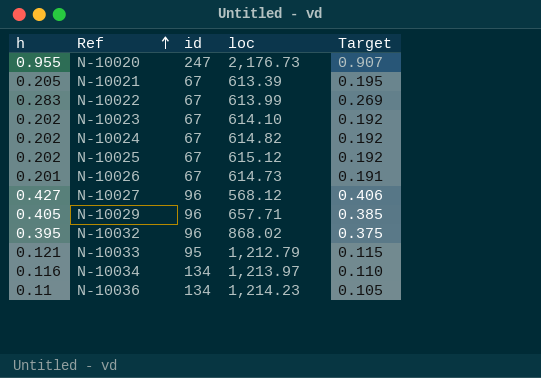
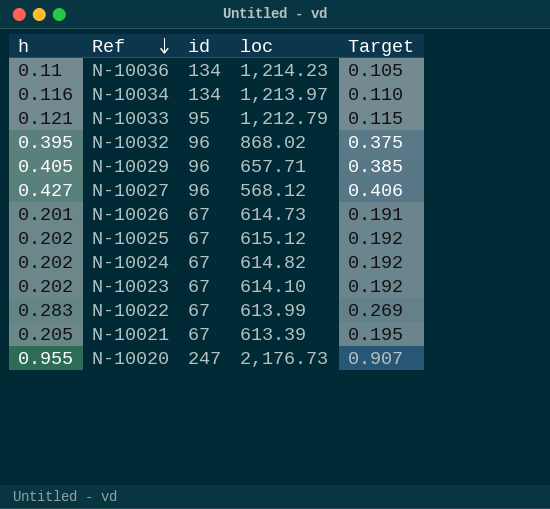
row order: Ref ascending -> Ref descending

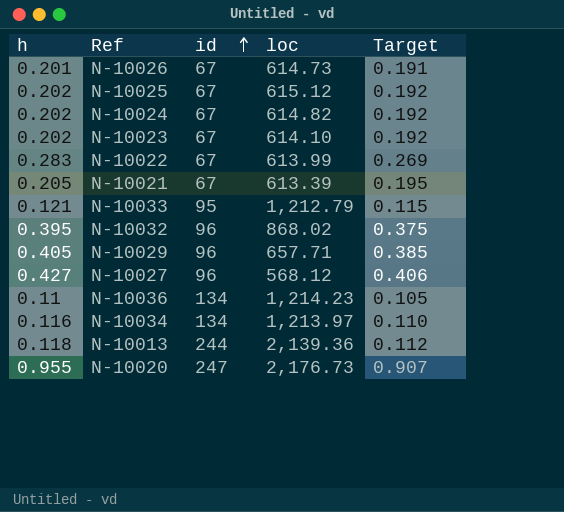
row order: Ref descending -> id ascending
row N-10013: none -> 0.118 | 244 | 2,139.36 | 0.112

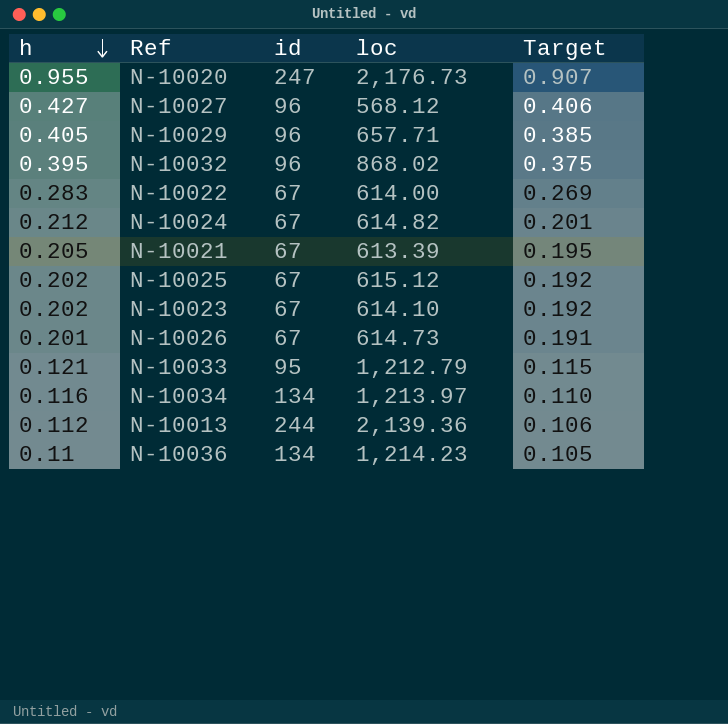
row order: id ascending -> h descending
N-10022 | loc: 613.99 -> 614.00
N-10024 | h: 0.202 -> 0.212
N-10024 | Target: 0.192 -> 0.201
N-10013 | h: 0.118 -> 0.112
N-10013 | Target: 0.112 -> 0.106

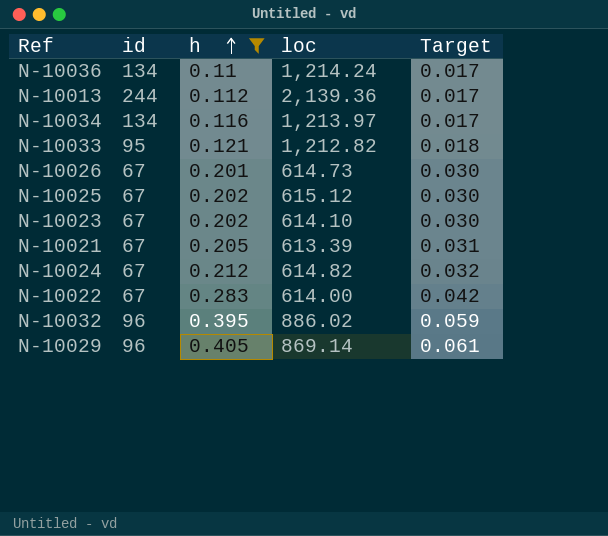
filter: none -> h <= 0.405
row order: h descending -> h ascending
column h | position: 1 -> 3
column Target | formula: [h] * 0.95 -> [h] * 0.15
N-10036 | loc: 1,214.23 -> 1,214.24
N-10033 | loc: 1,212.79 -> 1,212.82
N-10032 | loc: 868.02 -> 886.02
N-10029 | loc: 657.71 -> 869.14

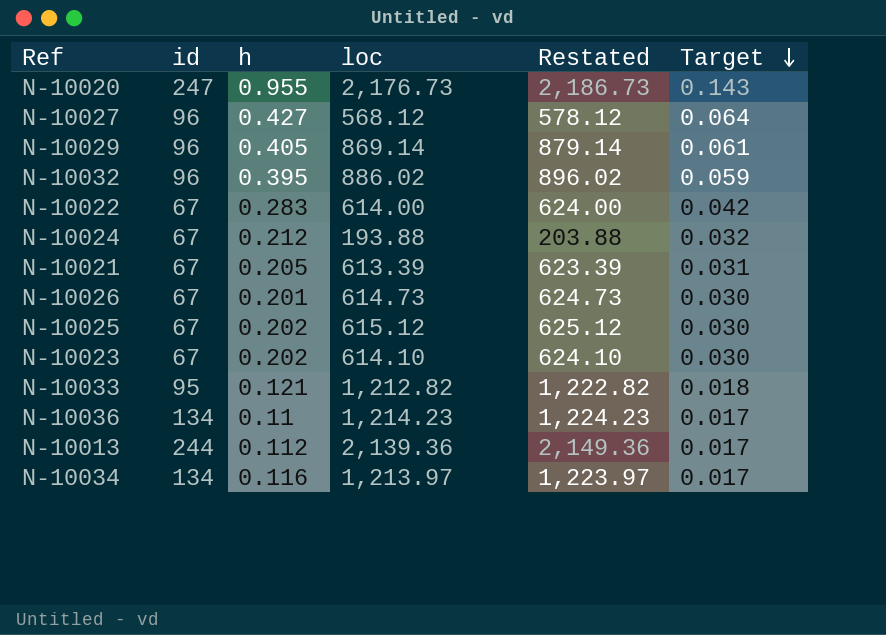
filter: h <= 0.405 -> none
row order: h ascending -> Target descending
column Restated | formula: none -> [loc] + 10
N-10024 | loc: 614.82 -> 193.88
N-10036 | loc: 1,214.24 -> 1,214.23

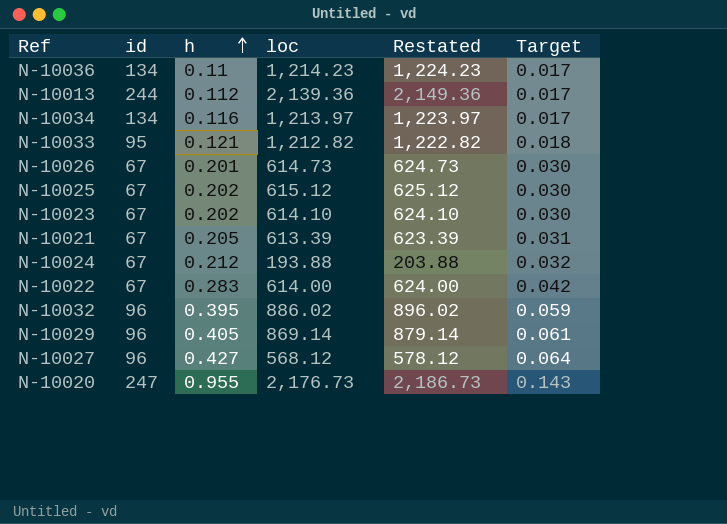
row order: Target descending -> h ascending

